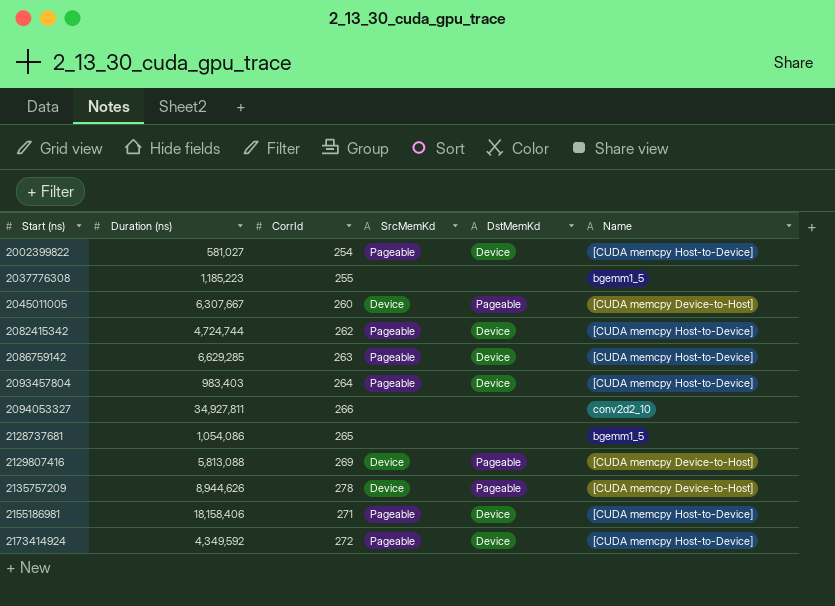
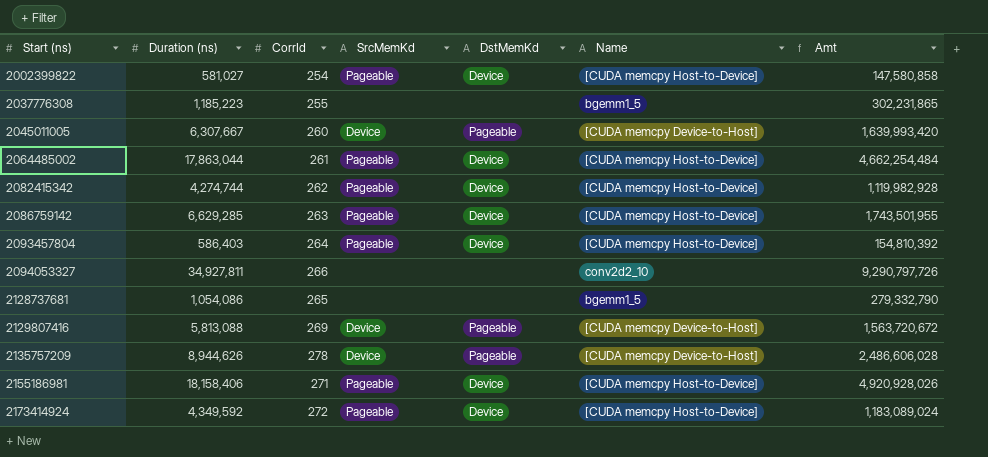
column Amt | formula: none -> [Duration (ns)] * [CorrId]
row 2064485002: none -> 17,863,044 | 261 | Pageable | Device | [CUDA memcpy Host-to-Device] | 4,662,254,484
2082415342 | Duration (ns): 4,724,744 -> 4,274,744
2093457804 | Duration (ns): 983,403 -> 586,403

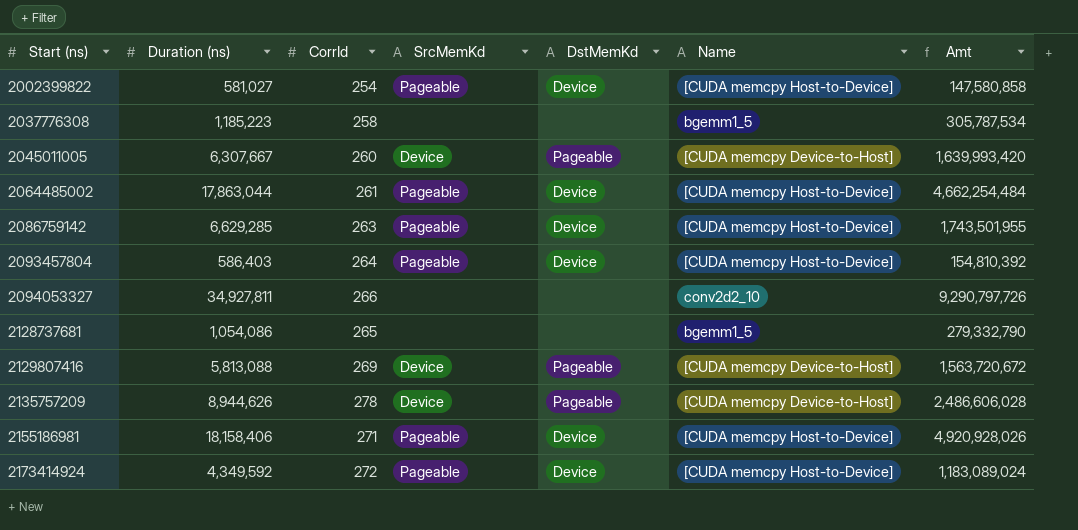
row 2082415342: 4,274,744 | 262 | Pageable | Device | [CUDA memcpy Host-to-Device] | 1,119,982,928 -> none
2037776308 | CorrId: 255 -> 258
2037776308 | Amt: 302,231,865 -> 305,787,534

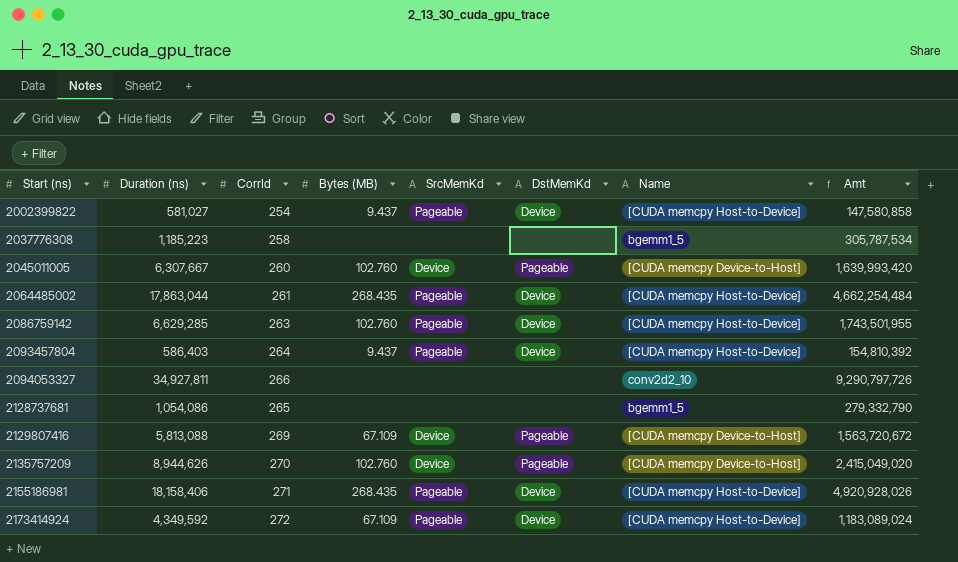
column Bytes (MB) | position: none -> 4
2135757209 | CorrId: 278 -> 270
2135757209 | Amt: 2,486,606,028 -> 2,415,049,020

